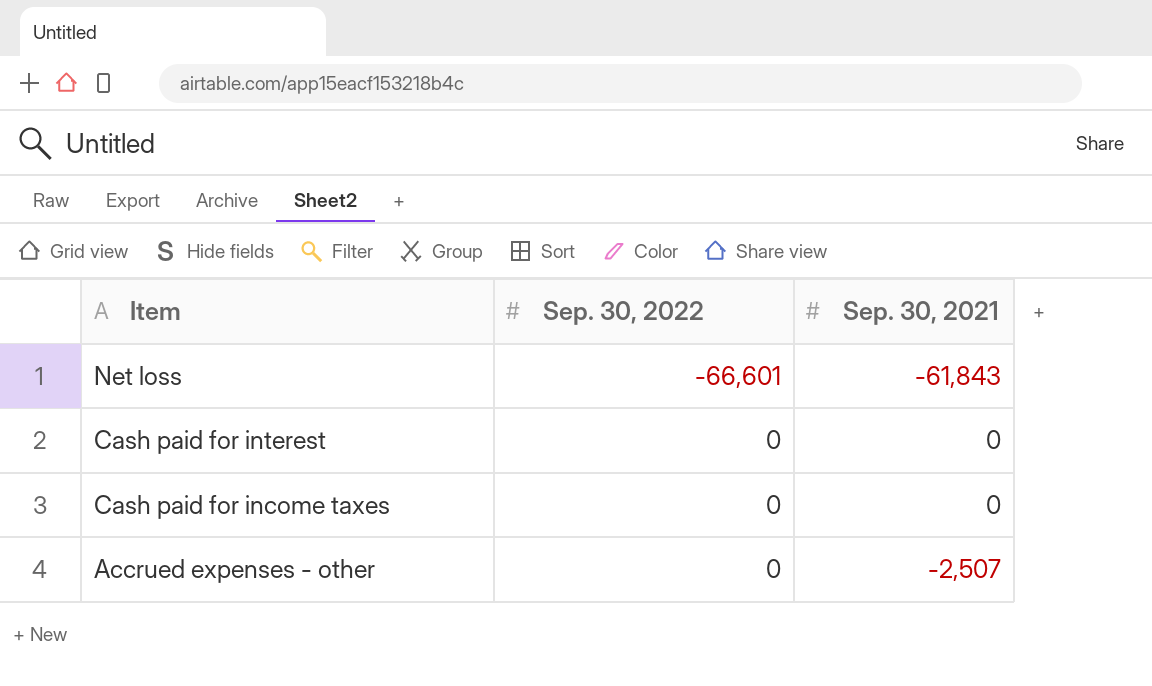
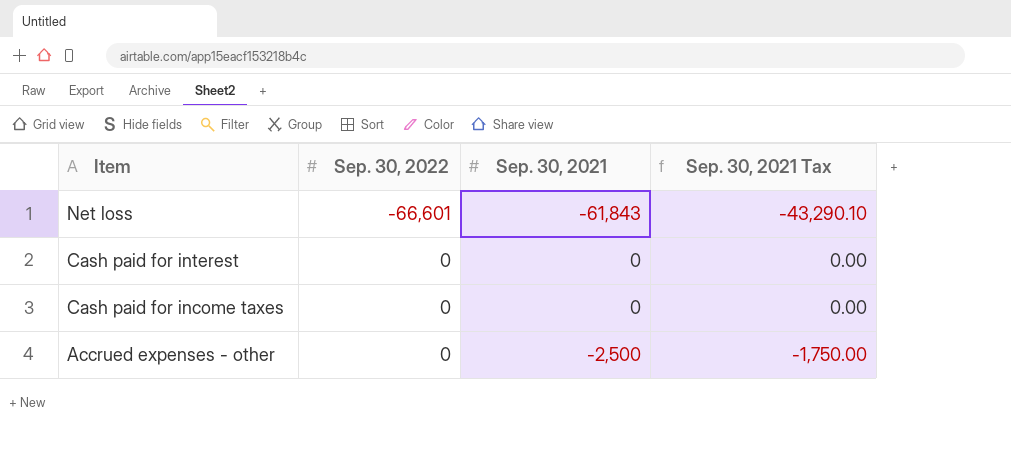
column Sep. 30, 2021 Tax | formula: none -> [Sep. 30, 2021] * 0.7
Accrued expenses - other | Sep. 30, 2021: -2,507 -> -2,500

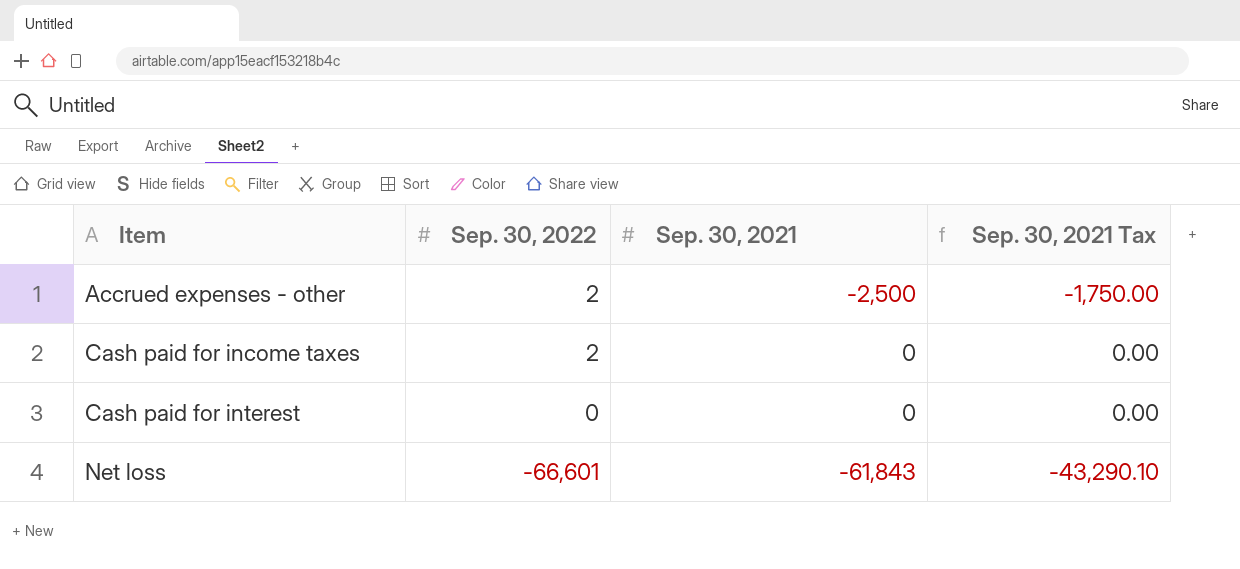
row order: Item descending -> Item ascending
Accrued expenses - other | Sep. 30, 2022: 0 -> 2
Cash paid for income taxes | Sep. 30, 2022: 0 -> 2

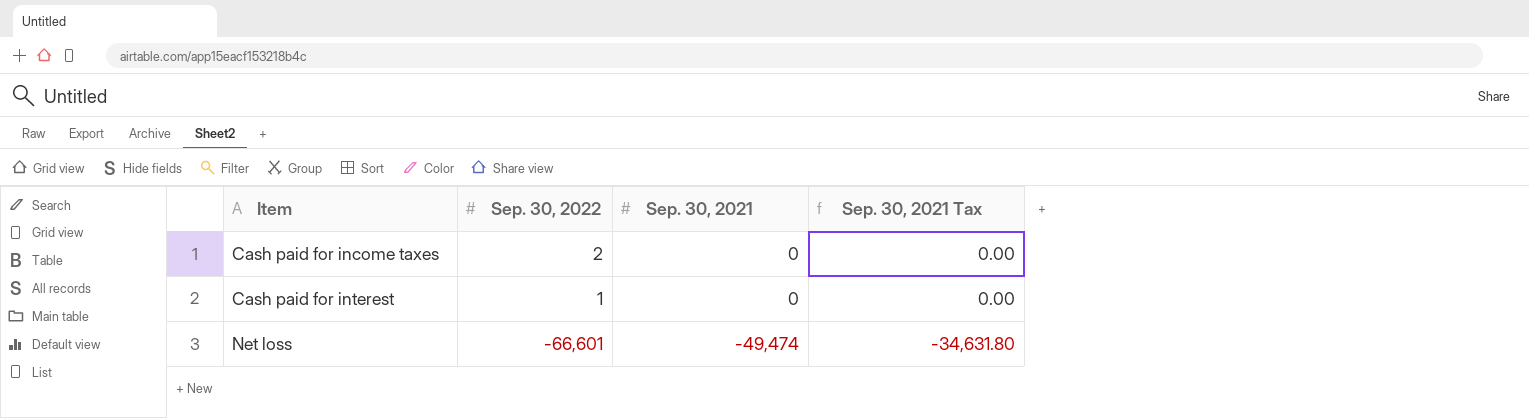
row Accrued expenses - other: 2 | -2,500 | -1,750.00 -> none
Cash paid for interest | Sep. 30, 2022: 0 -> 1
Net loss | Sep. 30, 2021: -61,843 -> -49,474
Net loss | Sep. 30, 2021 Tax: -43,290.10 -> -34,631.80

